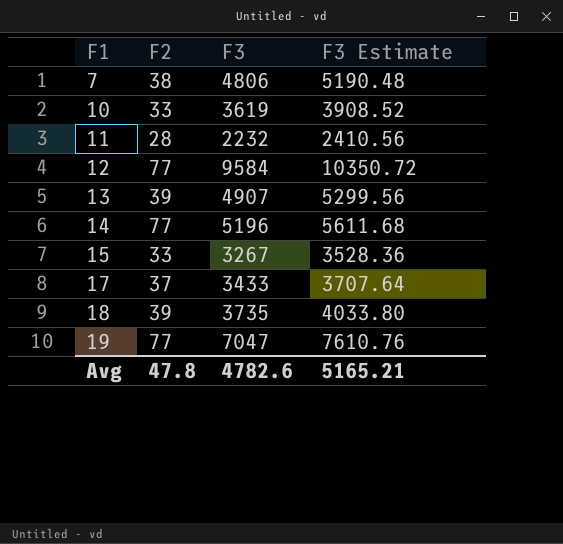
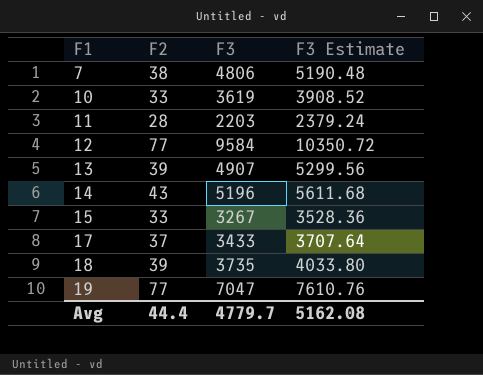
11 | F3: 2232 -> 2203
11 | F3 Estimate: 2410.56 -> 2379.24
14 | F2: 77 -> 43
Avg | F2: 47.8 -> 44.4
Avg | F3: 4782.6 -> 4779.7
Avg | F3 Estimate: 5165.21 -> 5162.08

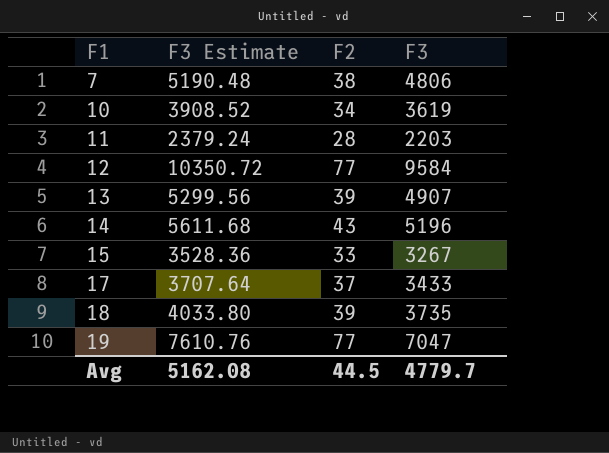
column F3 Estimate | position: 4 -> 2
10 | F2: 33 -> 34
Avg | F2: 44.4 -> 44.5

